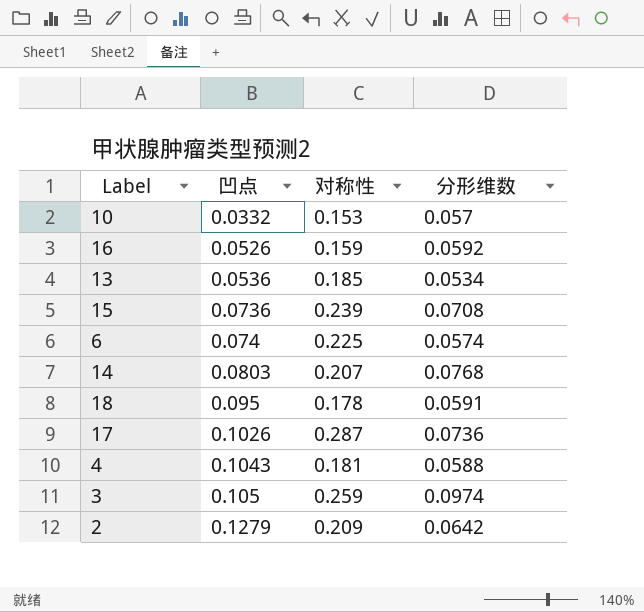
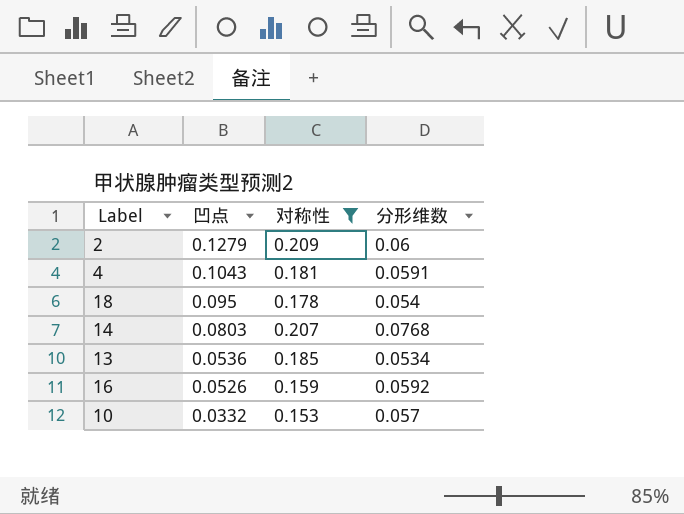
filter: none -> 对称性 <= 0.209
row order: 凹点 ascending -> 凹点 descending
2 | 分形维数: 0.0642 -> 0.06
4 | 分形维数: 0.0588 -> 0.0591
18 | 分形维数: 0.0591 -> 0.054

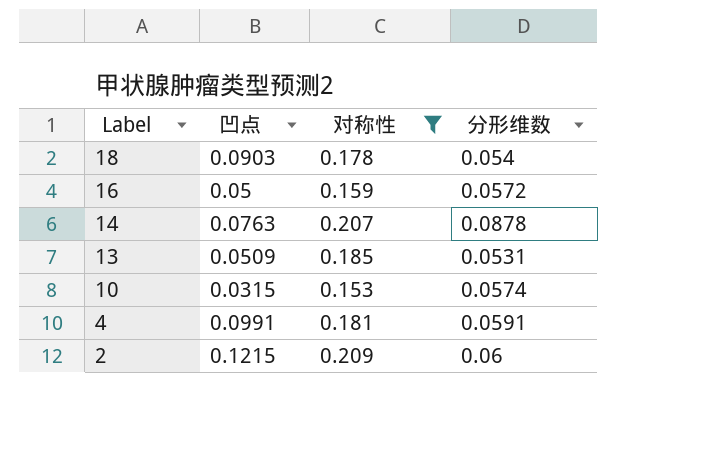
row order: 凹点 descending -> Label descending
18 | 凹点: 0.095 -> 0.0903
16 | 凹点: 0.0526 -> 0.05
16 | 分形维数: 0.0592 -> 0.0572
14 | 凹点: 0.0803 -> 0.0763
14 | 分形维数: 0.0768 -> 0.0878
13 | 凹点: 0.0536 -> 0.0509
13 | 分形维数: 0.0534 -> 0.0531
10 | 凹点: 0.0332 -> 0.0315
10 | 分形维数: 0.057 -> 0.0574
4 | 凹点: 0.1043 -> 0.0991
2 | 凹点: 0.1279 -> 0.1215

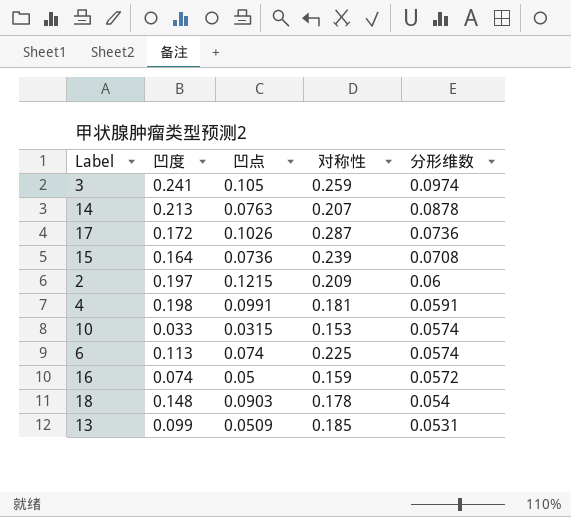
filter: 对称性 <= 0.209 -> none
row order: Label descending -> 分形维数 descending
column 凹度 | position: none -> 2

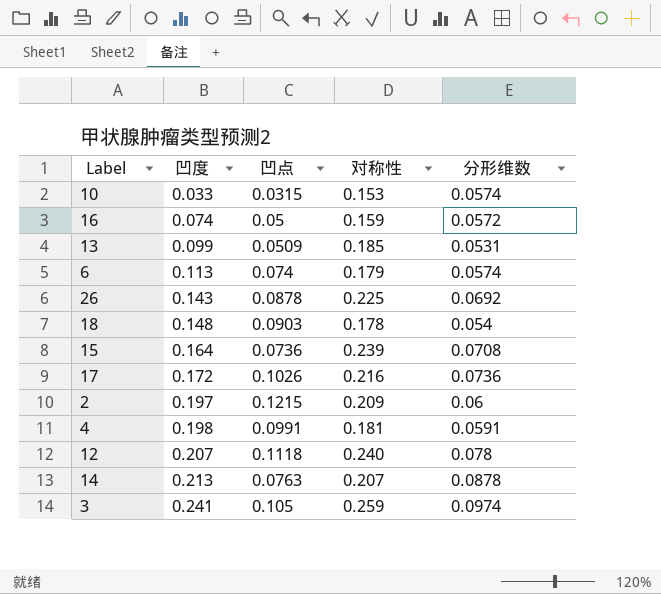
row order: 分形维数 descending -> 凹度 ascending
6 | 对称性: 0.225 -> 0.179
row 26: none -> 0.143 | 0.0878 | 0.225 | 0.0692
17 | 对称性: 0.287 -> 0.216
row 12: none -> 0.207 | 0.1118 | 0.240 | 0.078

